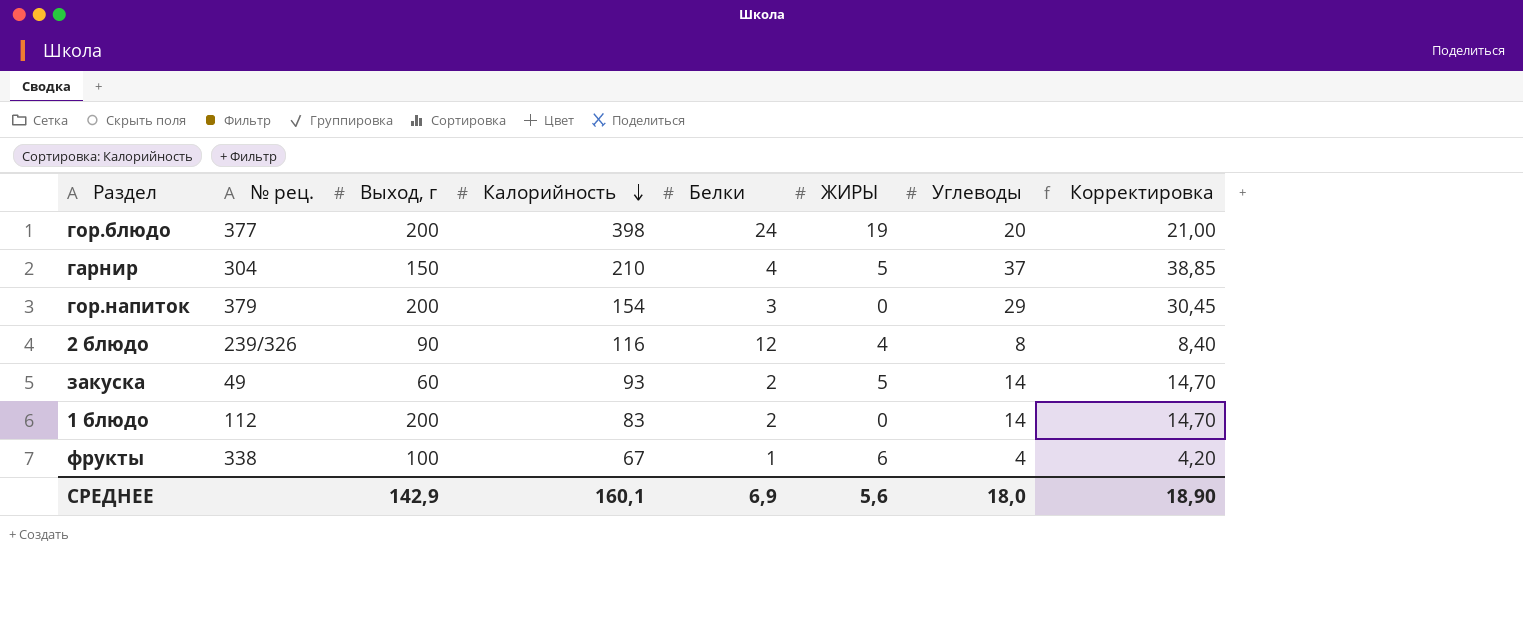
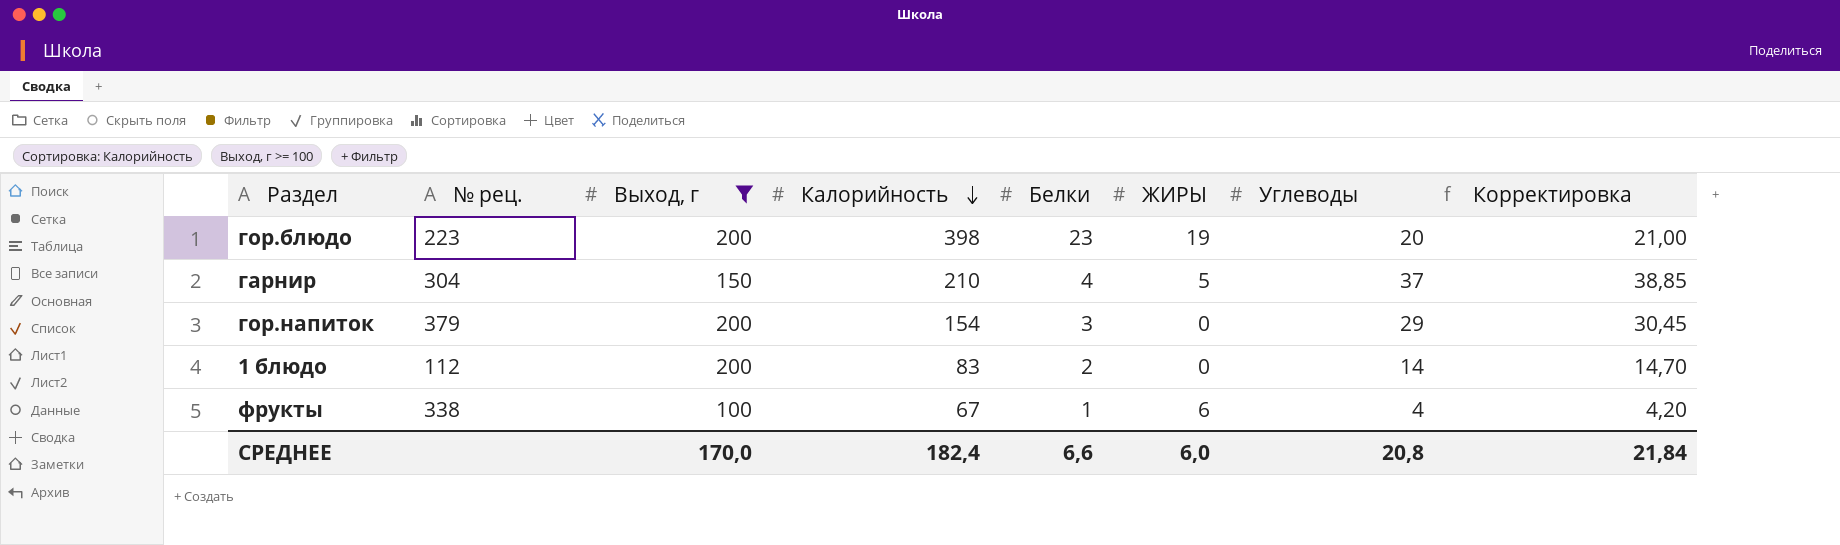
filter: none -> Выход, г >= 100
гор.блюдо | № рец.: 377 -> 223
гор.блюдо | Белки: 24 -> 23
СРЕДНЕЕ | Выход, г: 142,9 -> 170,0
СРЕДНЕЕ | Калорийность: 160,1 -> 182,4
СРЕДНЕЕ | Белки: 6,9 -> 6,6
СРЕДНЕЕ | ЖИРЫ: 5,6 -> 6,0
СРЕДНЕЕ | Углеводы: 18,0 -> 20,8
СРЕДНЕЕ | Корректировка: 18,90 -> 21,84

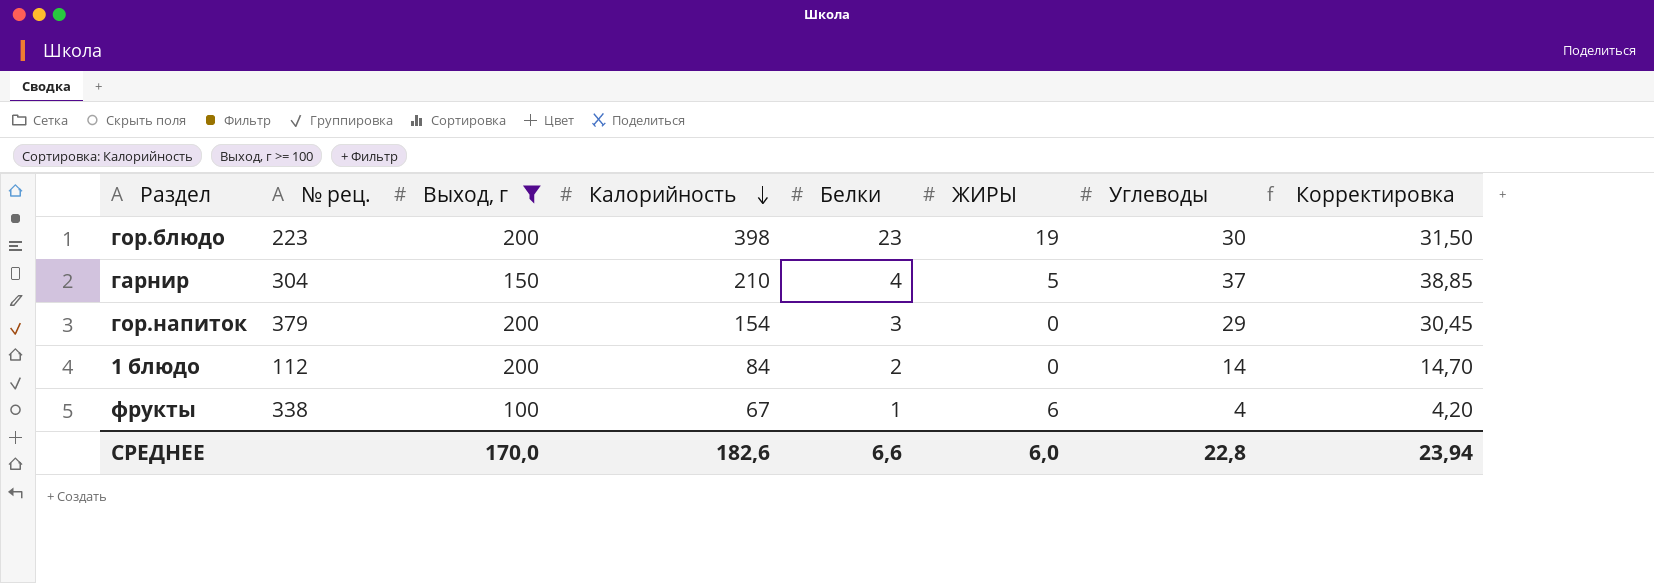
гор.блюдо | Углеводы: 20 -> 30
гор.блюдо | Корректировка: 21,00 -> 31,50
1 блюдо | Калорийность: 83 -> 84
СРЕДНЕЕ | Калорийность: 182,4 -> 182,6
СРЕДНЕЕ | Углеводы: 20,8 -> 22,8
СРЕДНЕЕ | Корректировка: 21,84 -> 23,94

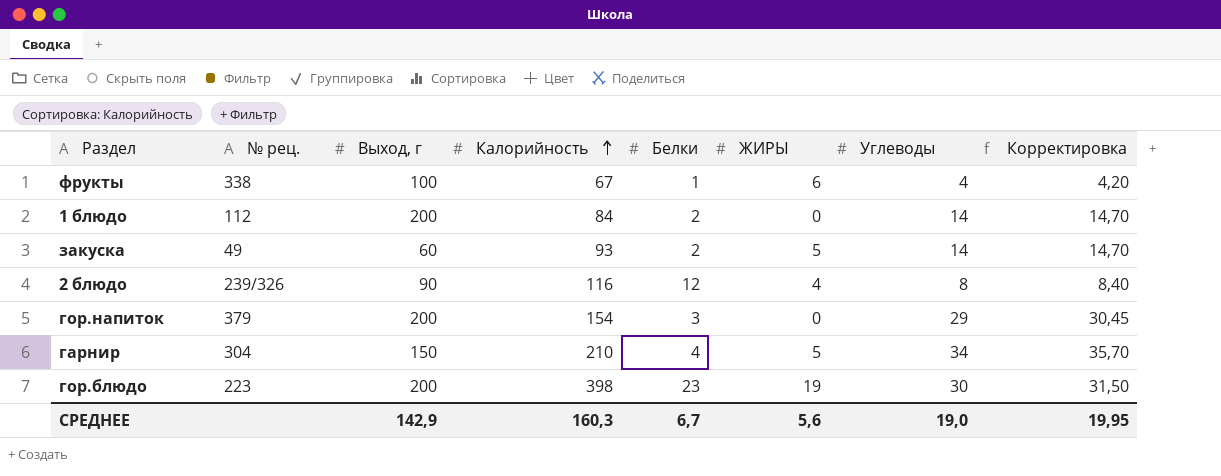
filter: Выход, г >= 100 -> none
row order: Калорийность descending -> Калорийность ascending
гарнир | Углеводы: 37 -> 34
гарнир | Корректировка: 38,85 -> 35,70
СРЕДНЕЕ | Выход, г: 170,0 -> 142,9
СРЕДНЕЕ | Калорийность: 182,6 -> 160,3
СРЕДНЕЕ | Белки: 6,6 -> 6,7
СРЕДНЕЕ | ЖИРЫ: 6,0 -> 5,6
СРЕДНЕЕ | Углеводы: 22,8 -> 19,0
СРЕДНЕЕ | Корректировка: 23,94 -> 19,95

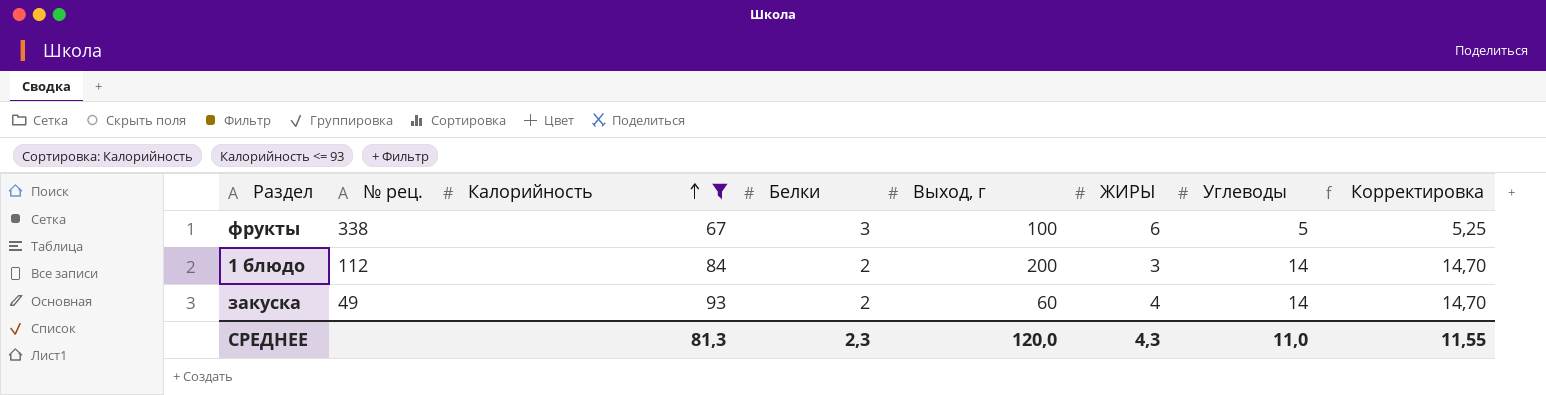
filter: none -> Калорийность <= 93
column Выход, г | position: 3 -> 5
фрукты | Белки: 1 -> 3
фрукты | Углеводы: 4 -> 5
фрукты | Корректировка: 4,20 -> 5,25
1 блюдо | ЖИРЫ: 0 -> 3
закуска | ЖИРЫ: 5 -> 4
СРЕДНЕЕ | Калорийность: 160,3 -> 81,3
СРЕДНЕЕ | Белки: 6,7 -> 2,3
СРЕДНЕЕ | Выход, г: 142,9 -> 120,0
СРЕДНЕЕ | ЖИРЫ: 5,6 -> 4,3
СРЕДНЕЕ | Углеводы: 19,0 -> 11,0
СРЕДНЕЕ | Корректировка: 19,95 -> 11,55

